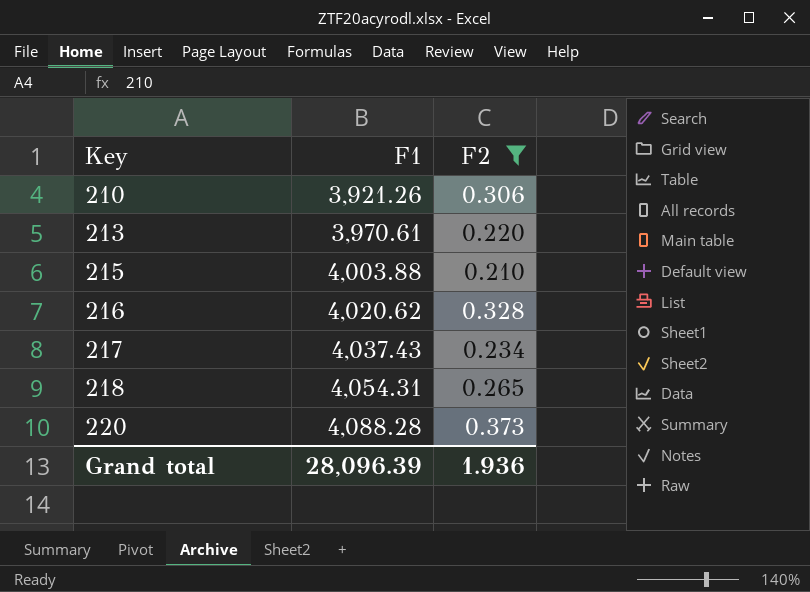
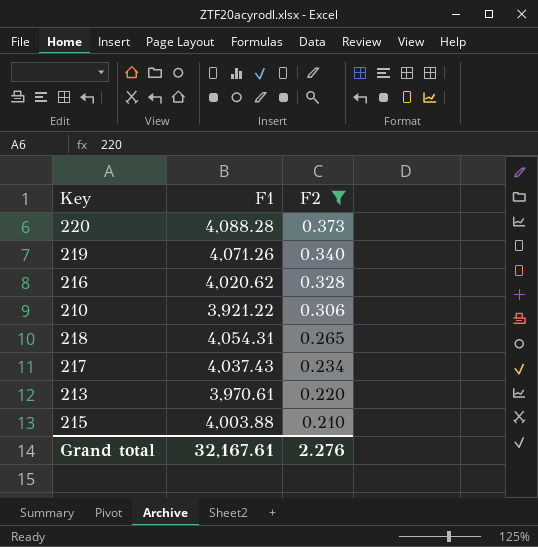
row order: Key ascending -> F2 descending
row 219: none -> 4,071.26 | 0.340
210 | F1: 3,921.26 -> 3,921.22
Grand total | F1: 28,096.39 -> 32,167.61
Grand total | F2: 1.936 -> 2.276

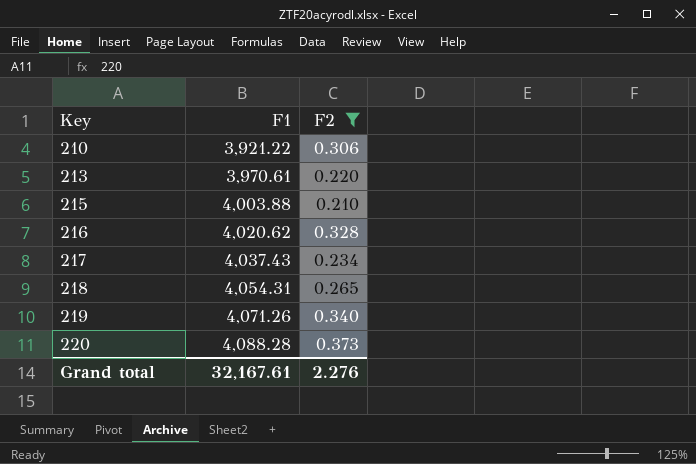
row order: F2 descending -> Key ascending

